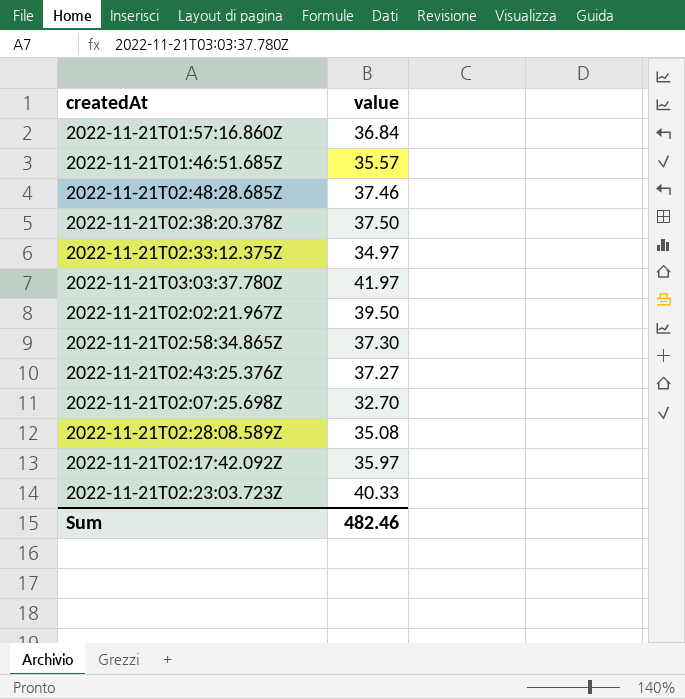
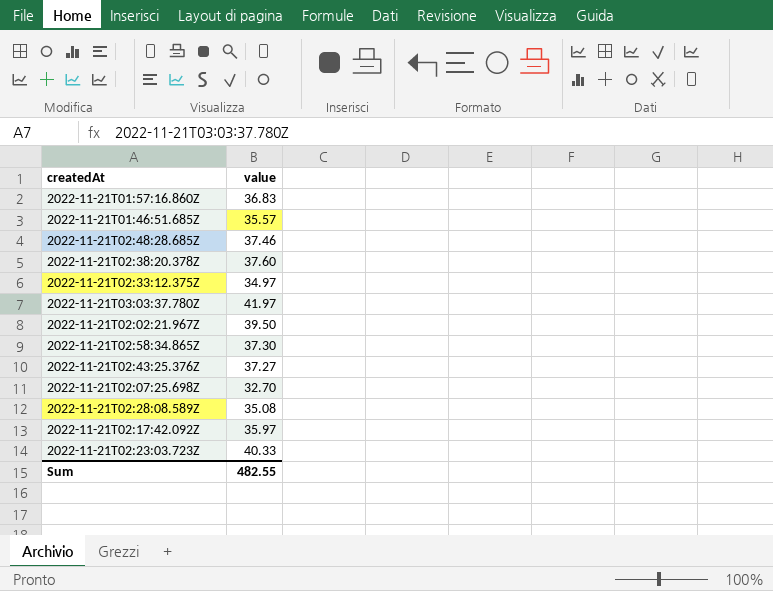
2022-11-21T01:57:16.860Z | value: 36.84 -> 36.83
2022-11-21T02:38:20.378Z | value: 37.50 -> 37.60
Sum | value: 482.46 -> 482.55

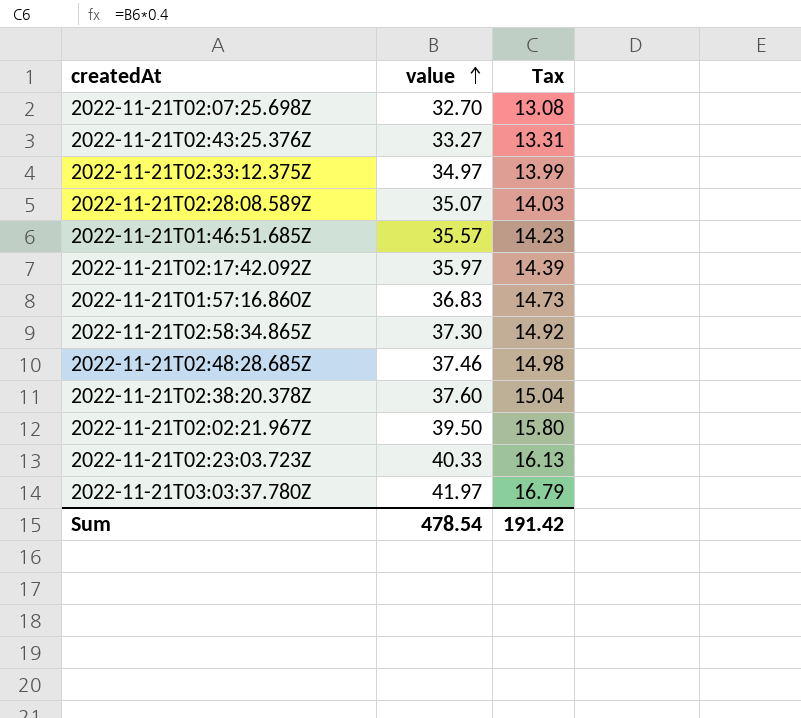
row order: none -> value ascending
column Tax | formula: none -> [value] * 0.4
2022-11-21T02:43:25.376Z | value: 37.27 -> 33.27
2022-11-21T02:28:08.589Z | value: 35.08 -> 35.07
Sum | value: 482.55 -> 478.54

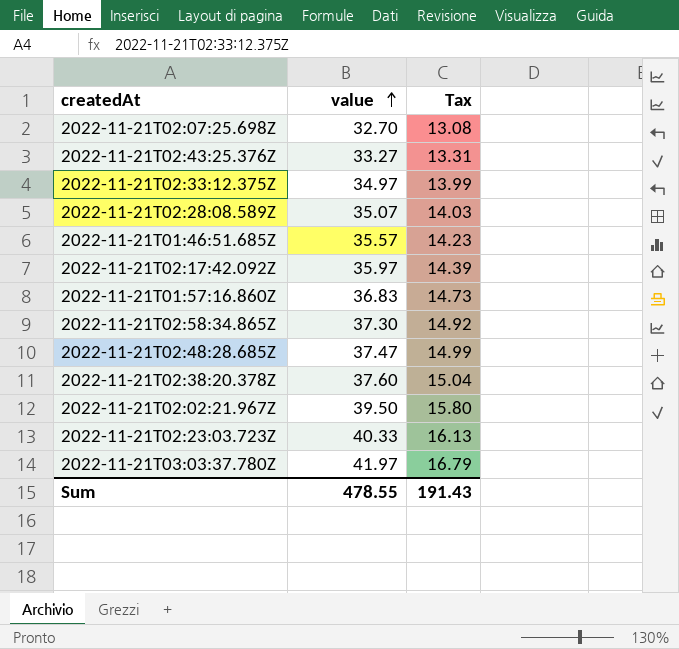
2022-11-21T02:48:28.685Z | value: 37.46 -> 37.47
2022-11-21T02:48:28.685Z | Tax: 14.98 -> 14.99
Sum | value: 478.54 -> 478.55
Sum | Tax: 191.42 -> 191.43

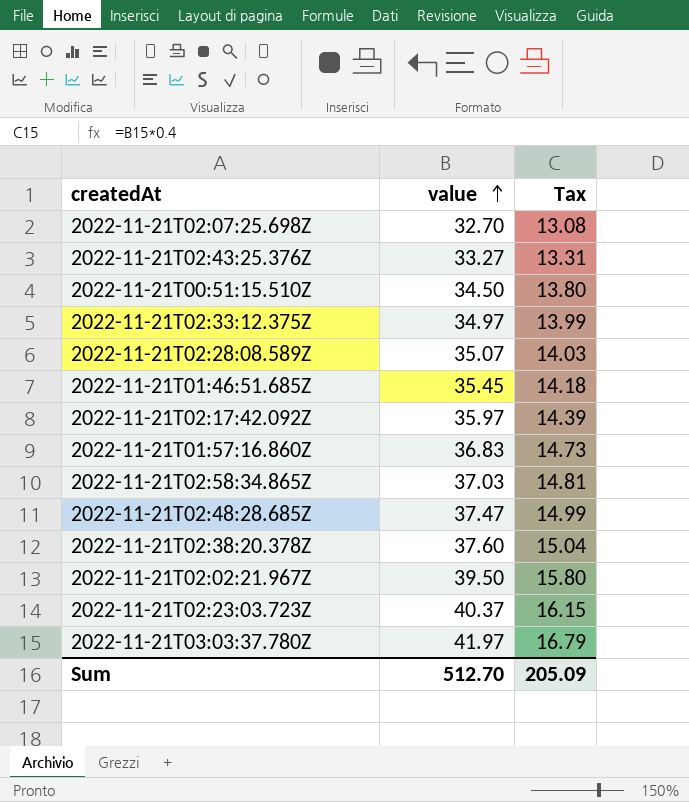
row 2022-11-21T00:51:15.510Z: none -> 34.50 | 13.80
2022-11-21T01:46:51.685Z | value: 35.57 -> 35.45
2022-11-21T01:46:51.685Z | Tax: 14.23 -> 14.18
2022-11-21T02:58:34.865Z | value: 37.30 -> 37.03
2022-11-21T02:58:34.865Z | Tax: 14.92 -> 14.81
2022-11-21T02:23:03.723Z | value: 40.33 -> 40.37
2022-11-21T02:23:03.723Z | Tax: 16.13 -> 16.15
Sum | value: 478.55 -> 512.70
Sum | Tax: 191.43 -> 205.09

